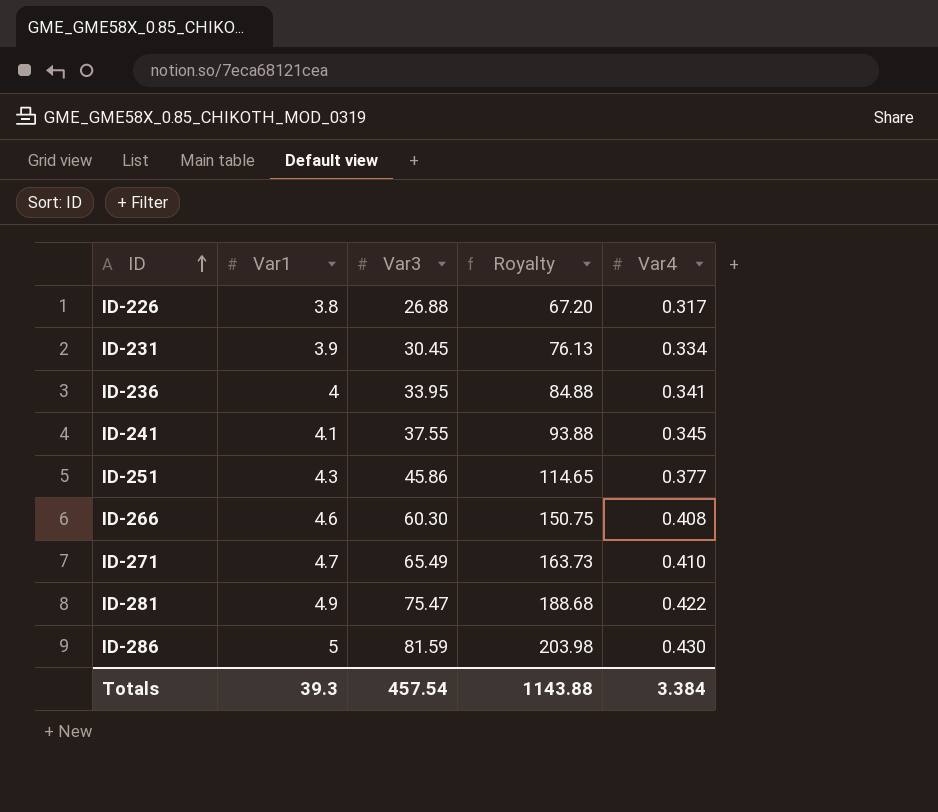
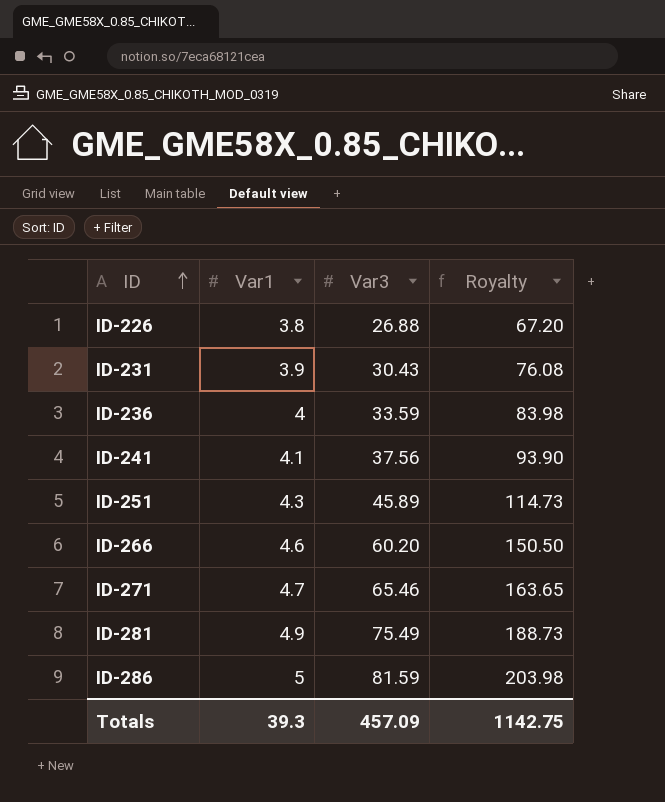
column Var4 | position: 5 -> none
ID-231 | Var3: 30.45 -> 30.43
ID-231 | Royalty: 76.13 -> 76.08
ID-236 | Var3: 33.95 -> 33.59
ID-236 | Royalty: 84.88 -> 83.98
ID-241 | Var3: 37.55 -> 37.56
ID-241 | Royalty: 93.88 -> 93.90
ID-251 | Var3: 45.86 -> 45.89
ID-251 | Royalty: 114.65 -> 114.73
ID-266 | Var3: 60.30 -> 60.20
ID-266 | Royalty: 150.75 -> 150.50
ID-271 | Var3: 65.49 -> 65.46
ID-271 | Royalty: 163.73 -> 163.65
ID-281 | Var3: 75.47 -> 75.49
ID-281 | Royalty: 188.68 -> 188.73
Totals | Var3: 457.54 -> 457.09
Totals | Royalty: 1143.88 -> 1142.75

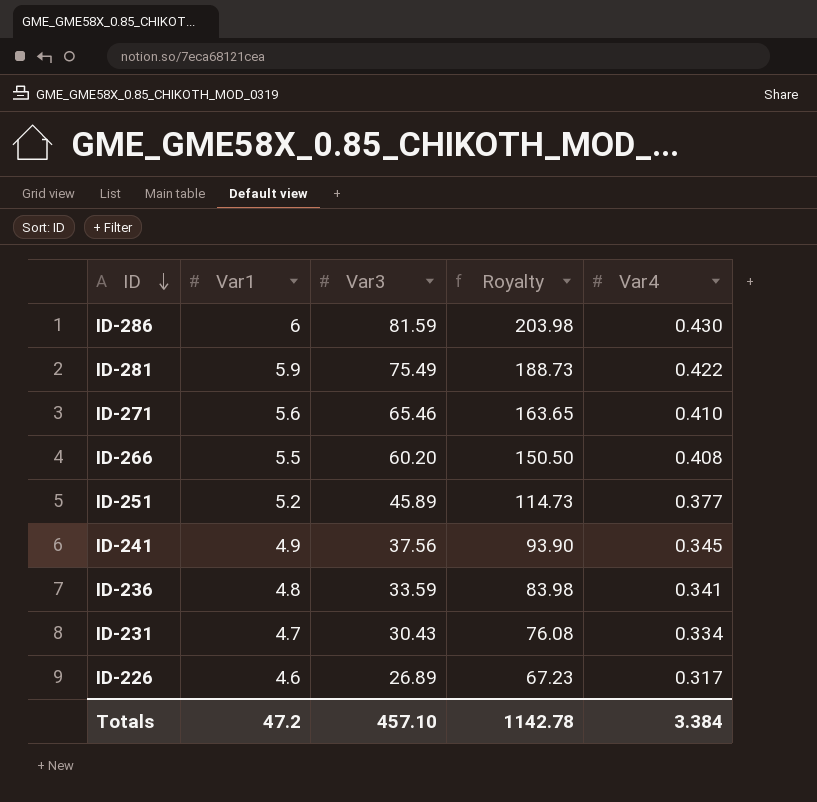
row order: ID ascending -> ID descending
column Var4 | position: none -> 5
ID-286 | Var1: 5 -> 6
ID-281 | Var1: 4.9 -> 5.9
ID-271 | Var1: 4.7 -> 5.6
ID-266 | Var1: 4.6 -> 5.5
ID-251 | Var1: 4.3 -> 5.2
ID-241 | Var1: 4.1 -> 4.9
ID-236 | Var1: 4 -> 4.8
ID-231 | Var1: 3.9 -> 4.7
ID-226 | Var1: 3.8 -> 4.6
ID-226 | Var3: 26.88 -> 26.89
ID-226 | Royalty: 67.20 -> 67.23
Totals | Var1: 39.3 -> 47.2
Totals | Var3: 457.09 -> 457.10
Totals | Royalty: 1142.75 -> 1142.78

